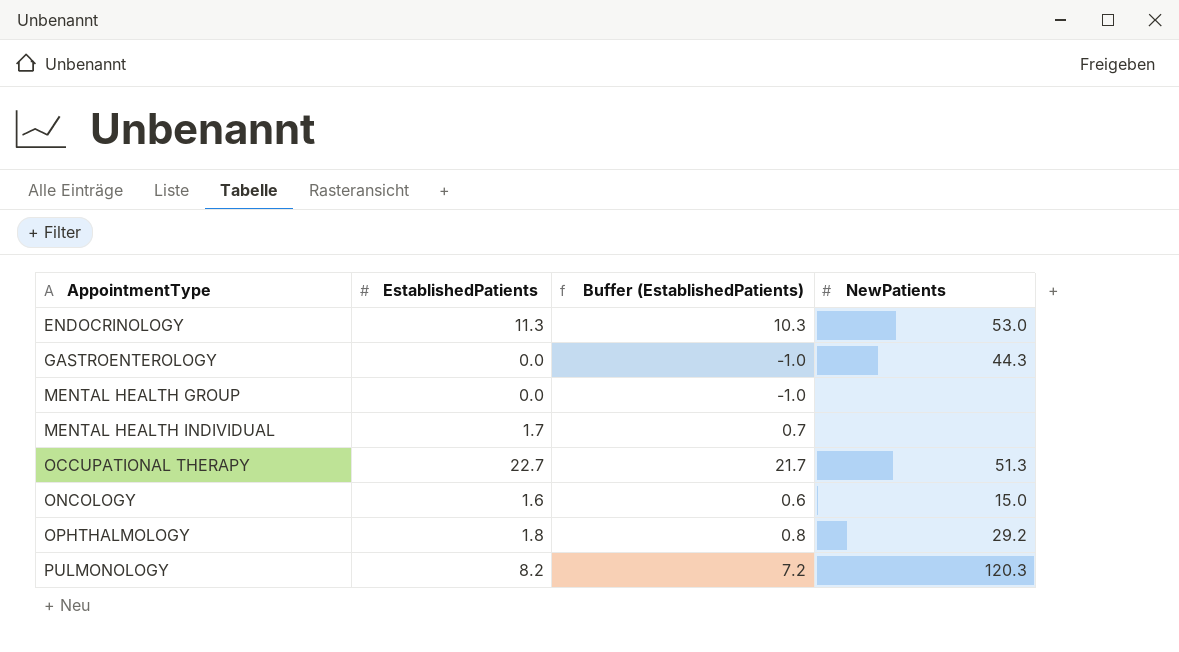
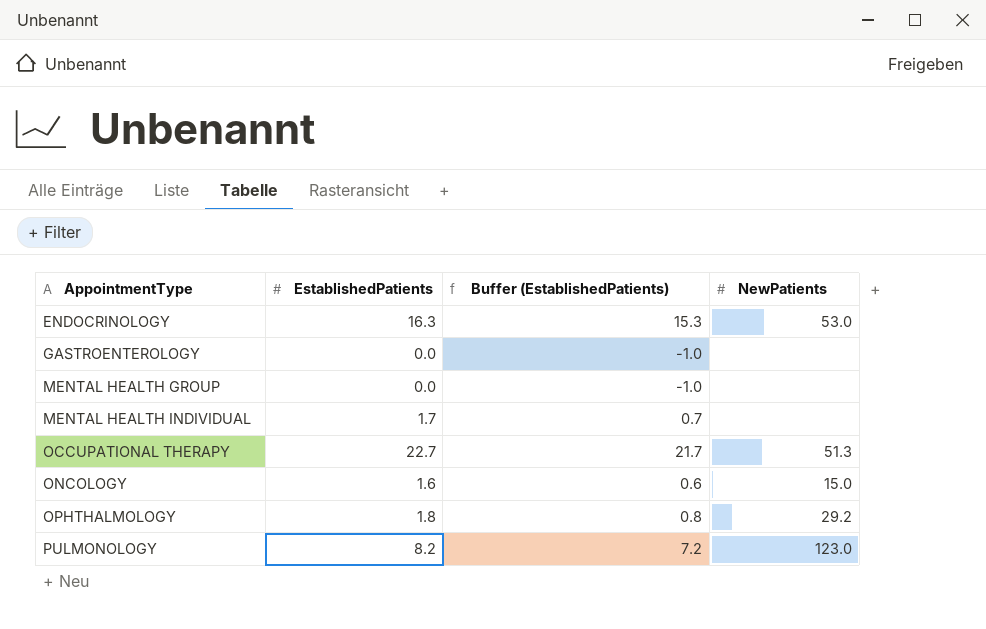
ENDOCRINOLOGY | EstablishedPatients: 11.3 -> 16.3
ENDOCRINOLOGY | Buffer (EstablishedPatients): 10.3 -> 15.3
GASTROENTEROLOGY | NewPatients: 44.3 -> none
PULMONOLOGY | NewPatients: 120.3 -> 123.0

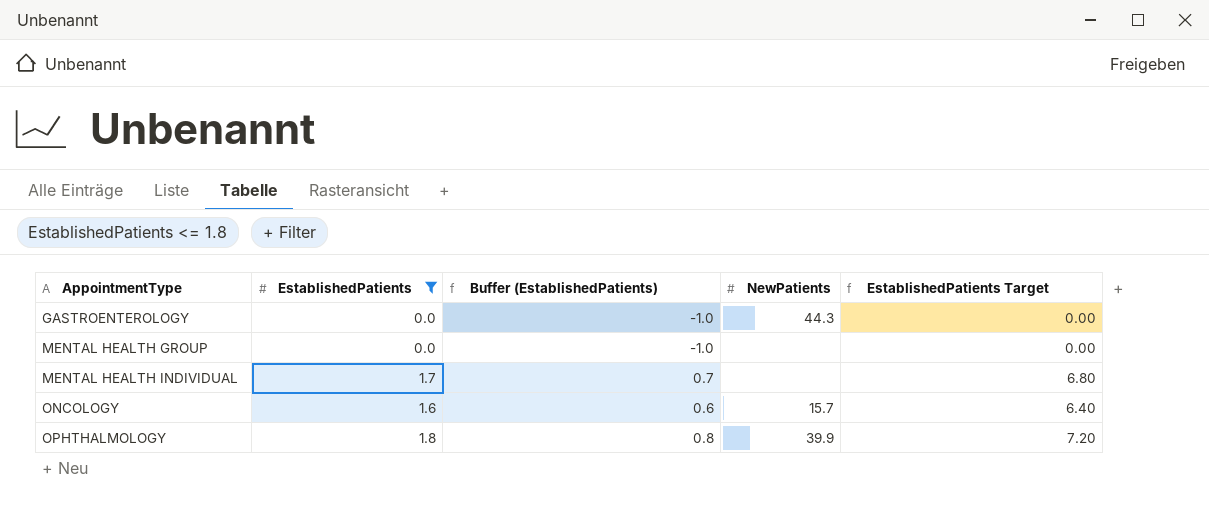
filter: none -> EstablishedPatients <= 1.8
column EstablishedPatients Target | formula: none -> [EstablishedPatients] * 4
GASTROENTEROLOGY | NewPatients: none -> 44.3
ONCOLOGY | NewPatients: 15.0 -> 15.7
OPHTHALMOLOGY | NewPatients: 29.2 -> 39.9

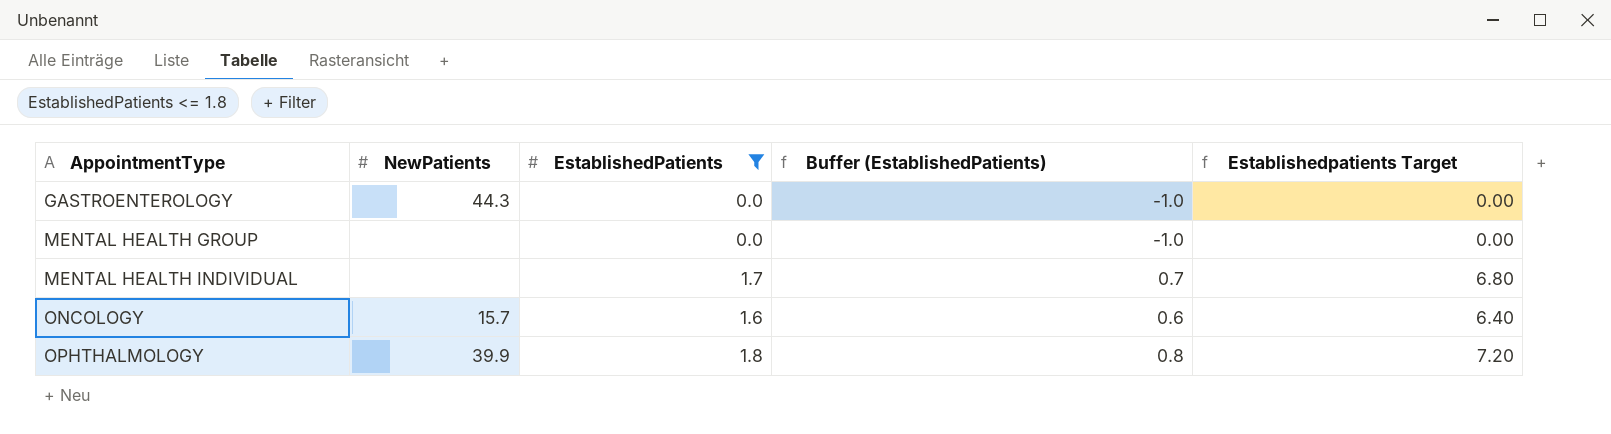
column NewPatients | position: 4 -> 2
column name: EstablishedPatients Target -> Establishedpatients Target

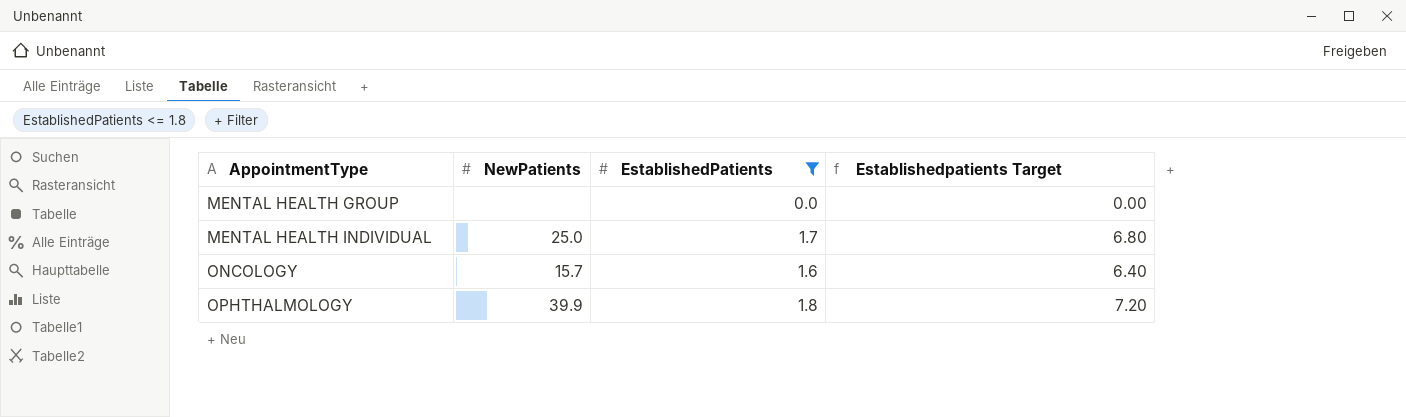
column Buffer (EstablishedPatients) | formula: [EstablishedPatients] - 1 -> none
row GASTROENTEROLOGY: 44.3 | 0.0 | -1.0 | 0.00 -> none
MENTAL HEALTH INDIVIDUAL | NewPatients: none -> 25.0

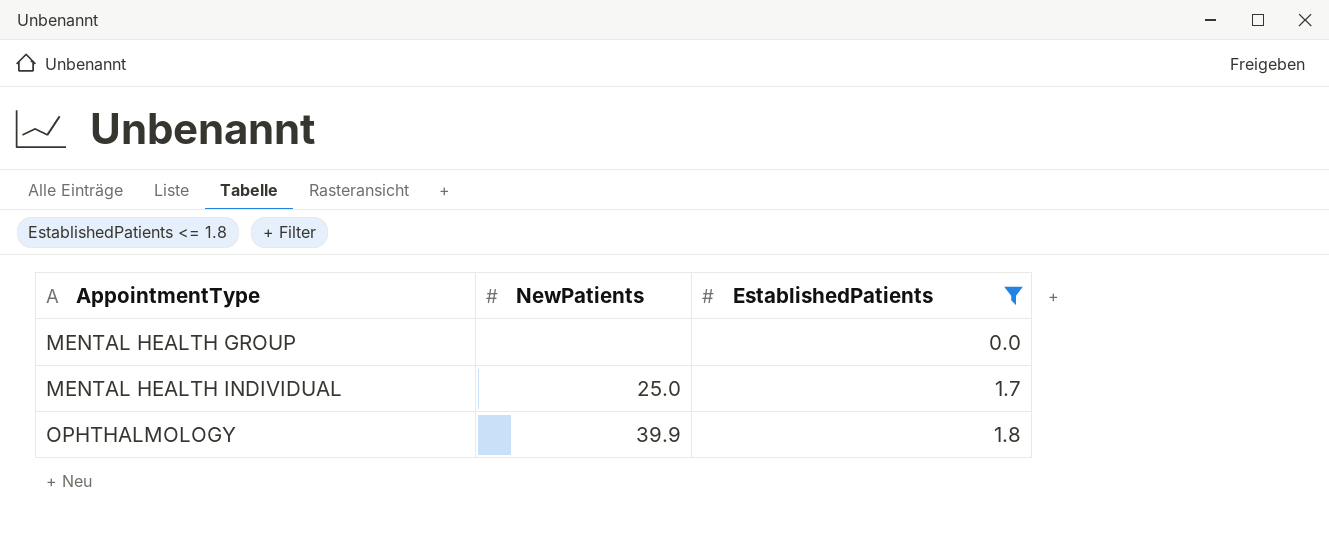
column Establishedpatients Target | formula: [EstablishedPatients] * 4 -> none
row ONCOLOGY: 15.7 | 1.6 | 6.40 -> none

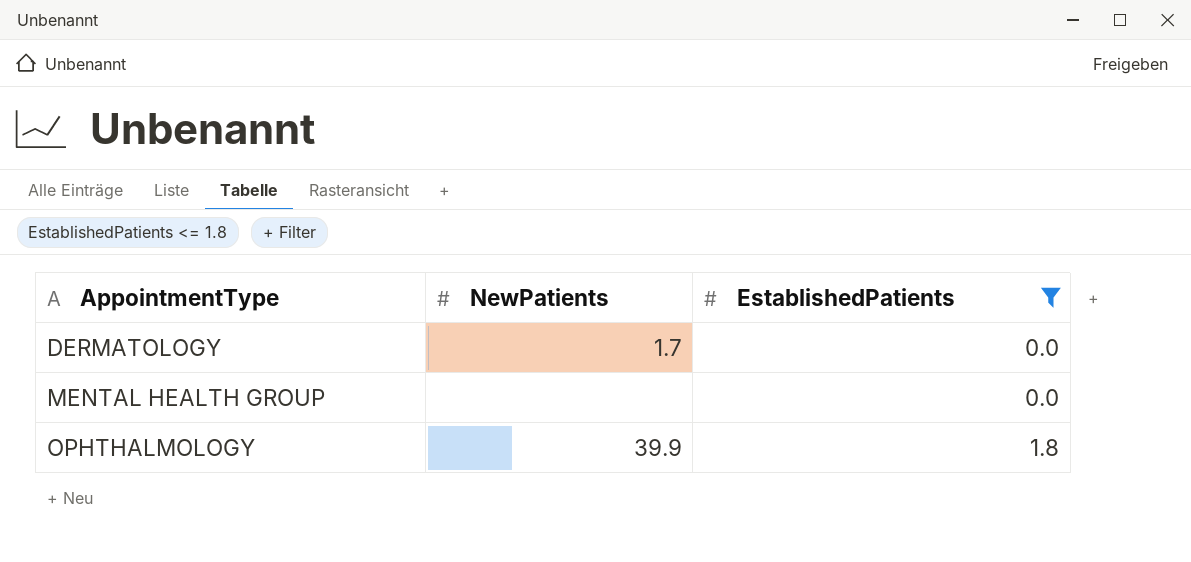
row MENTAL HEALTH INDIVIDUAL: 25.0 | 1.7 -> none
row DERMATOLOGY: none -> 1.7 | 0.0

